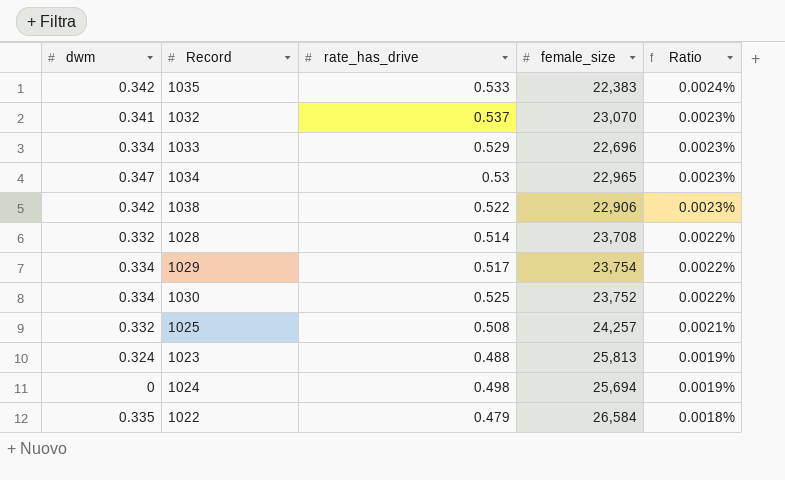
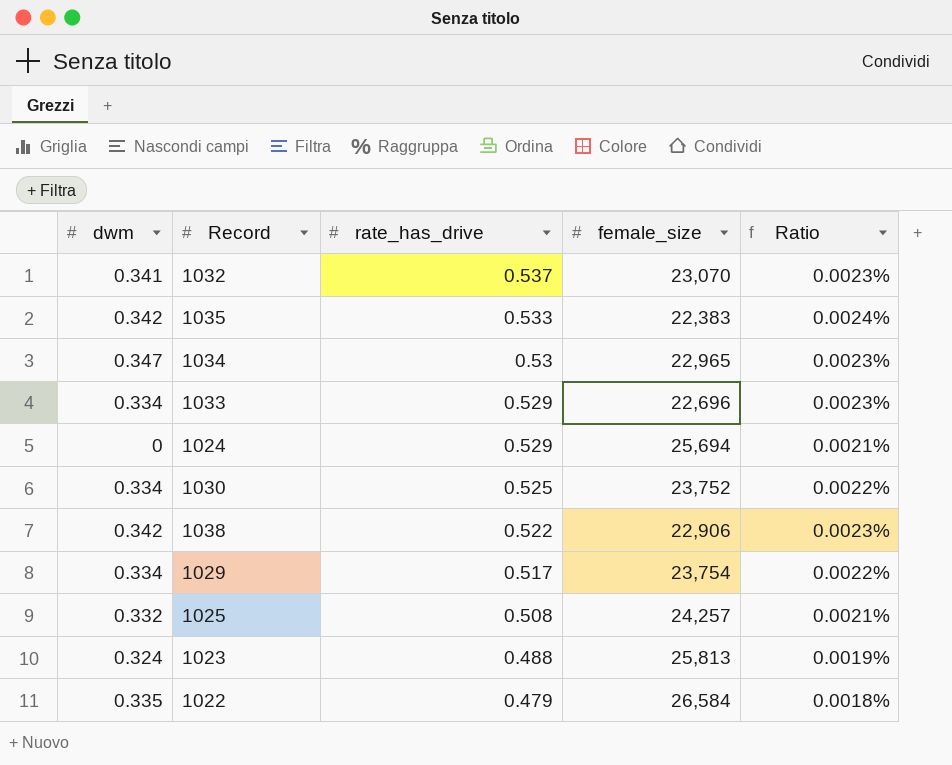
row order: Ratio descending -> rate_has_drive descending
row 1028: 0.332 | 0.514 | 23,708 | 0.0022% -> none
1024 | rate_has_drive: 0.498 -> 0.529
1024 | Ratio: 0.0019% -> 0.0021%

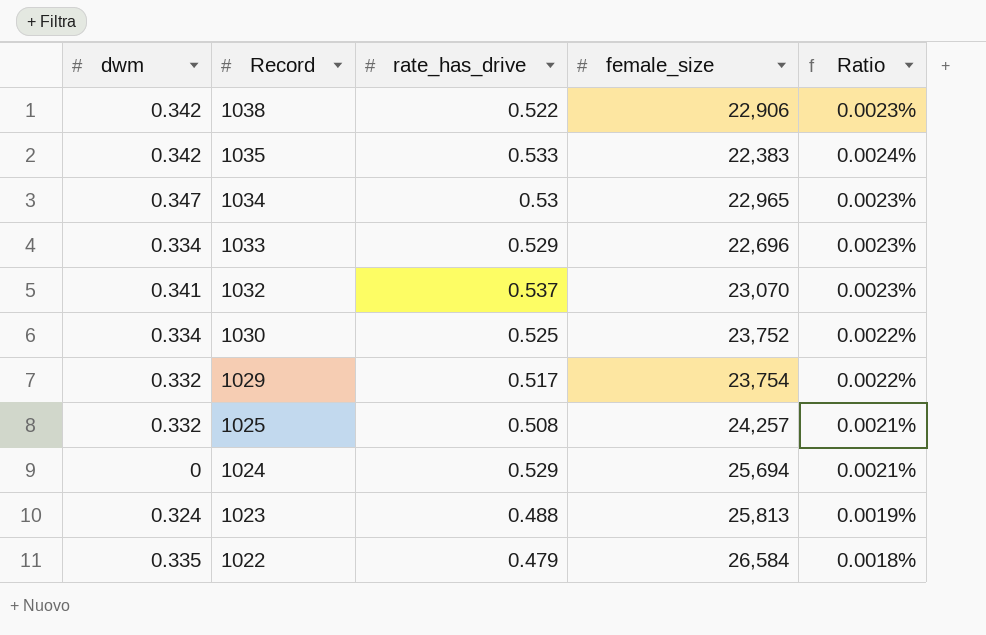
row order: rate_has_drive descending -> Record descending
1029 | dwm: 0.334 -> 0.332

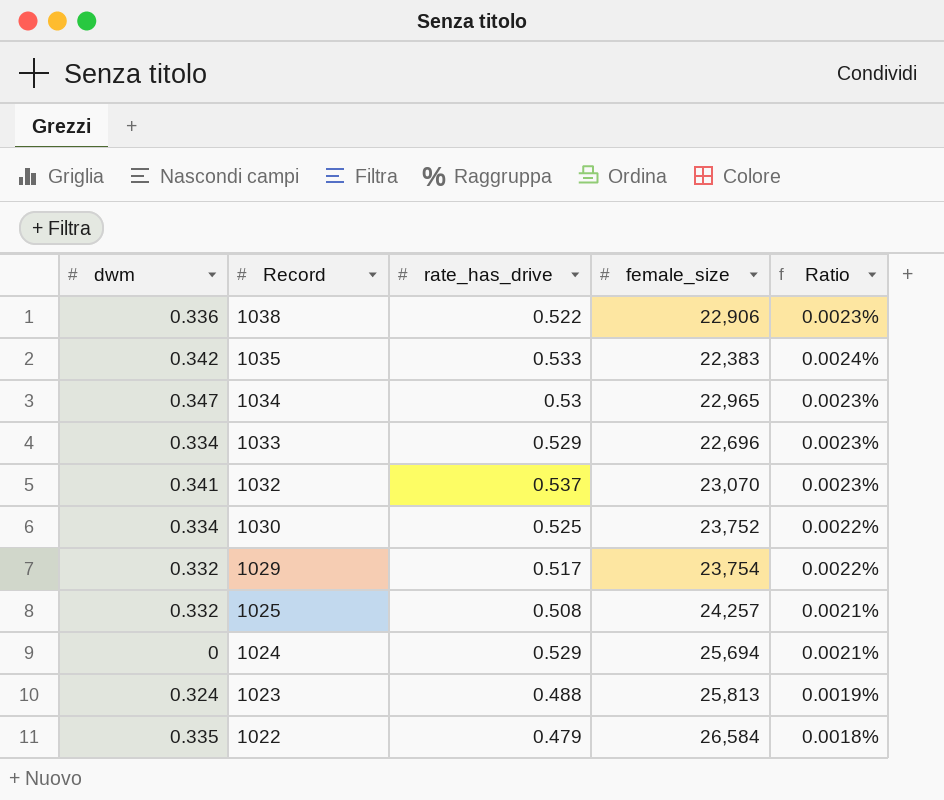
1038 | dwm: 0.342 -> 0.336

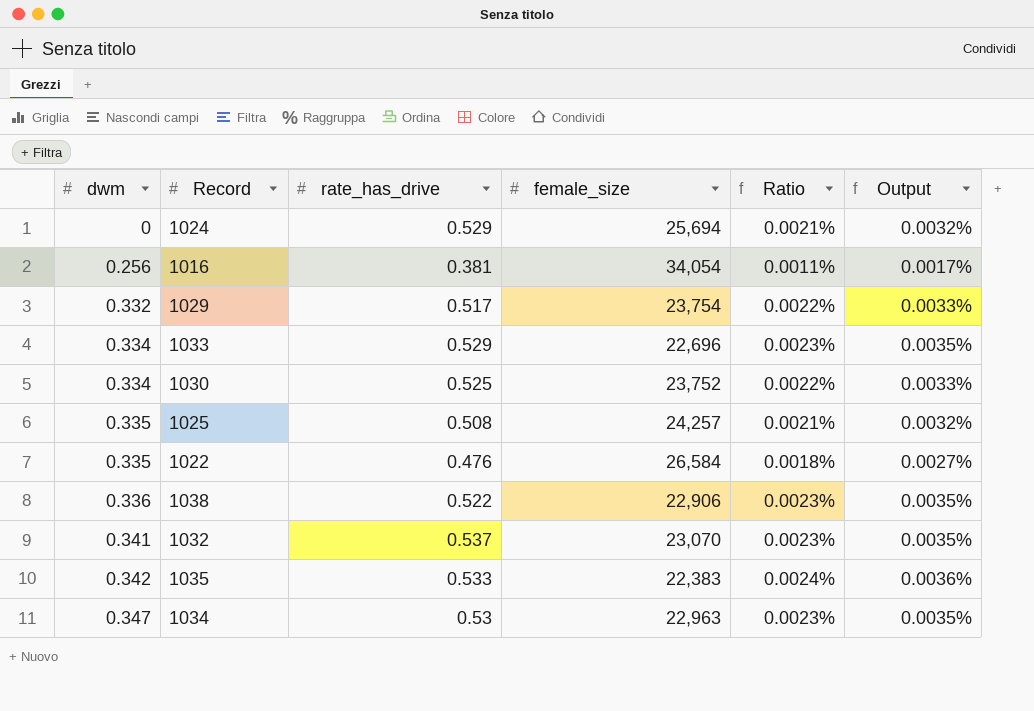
row order: Record descending -> dwm ascending
column Output | formula: none -> [Ratio] * 1.5
row 1023: 0.324 | 0.488 | 25,813 | 0.0019% -> none
row 1016: none -> 0.256 | 0.381 | 34,054 | 0.0011% | 0.0017%
1025 | dwm: 0.332 -> 0.335
1022 | rate_has_drive: 0.479 -> 0.476
1034 | female_size: 22,965 -> 22,963

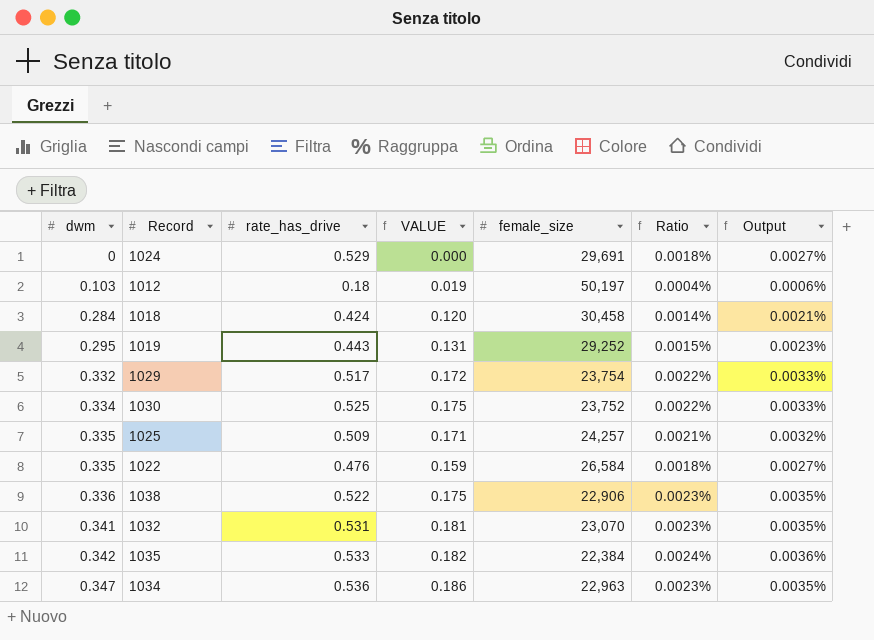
column VALUE | formula: none -> [dwm] * [rate_has_drive]
row 1016: 0.256 | 0.381 | 34,054 | 0.0011% | 0.0017% -> none
row 1033: 0.334 | 0.529 | 22,696 | 0.0023% | 0.0035% -> none
1024 | female_size: 25,694 -> 29,691
1024 | Ratio: 0.0021% -> 0.0018%
1024 | Output: 0.0032% -> 0.0027%
row 1012: none -> 0.103 | 0.18 | 0.019 | 50,197 | 0.0004% | 0.0006%
row 1018: none -> 0.284 | 0.424 | 0.120 | 30,458 | 0.0014% | 0.0021%
row 1019: none -> 0.295 | 0.443 | 0.131 | 29,252 | 0.0015% | 0.0023%
1025 | rate_has_drive: 0.508 -> 0.509
1032 | rate_has_drive: 0.537 -> 0.531
1035 | female_size: 22,383 -> 22,384
1034 | rate_has_drive: 0.53 -> 0.536

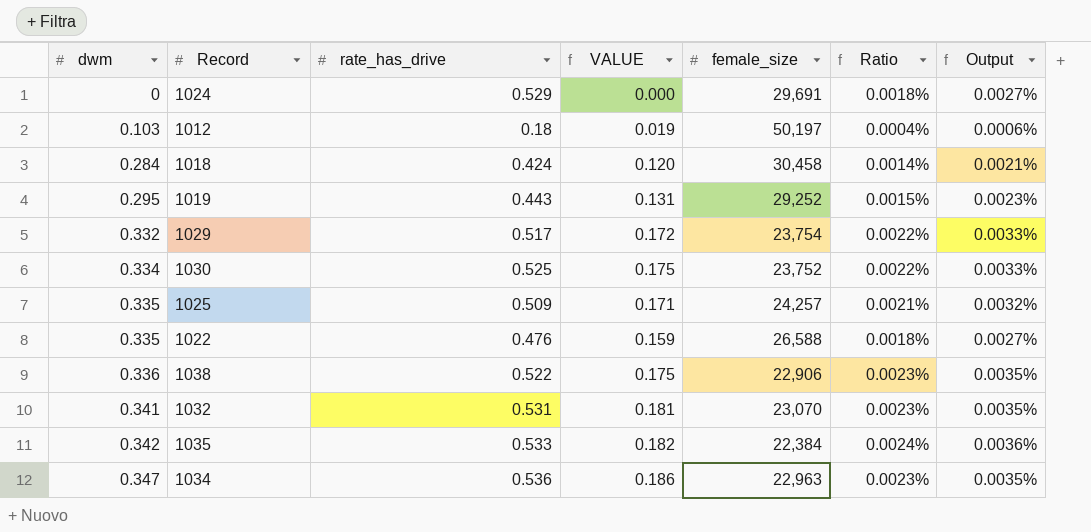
1022 | female_size: 26,584 -> 26,588

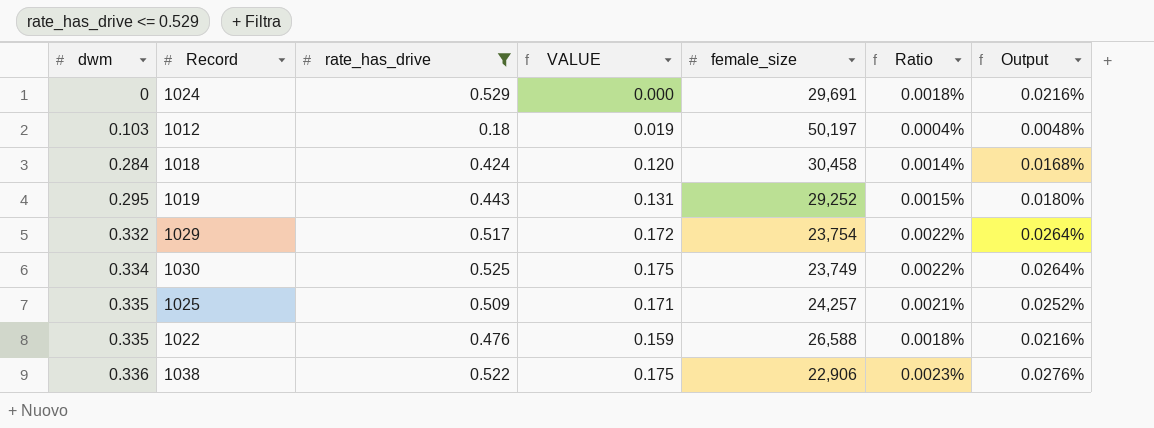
filter: none -> rate_has_drive <= 0.529
column Output | formula: [Ratio] * 1.5 -> [Ratio] * 12
1030 | female_size: 23,752 -> 23,749

